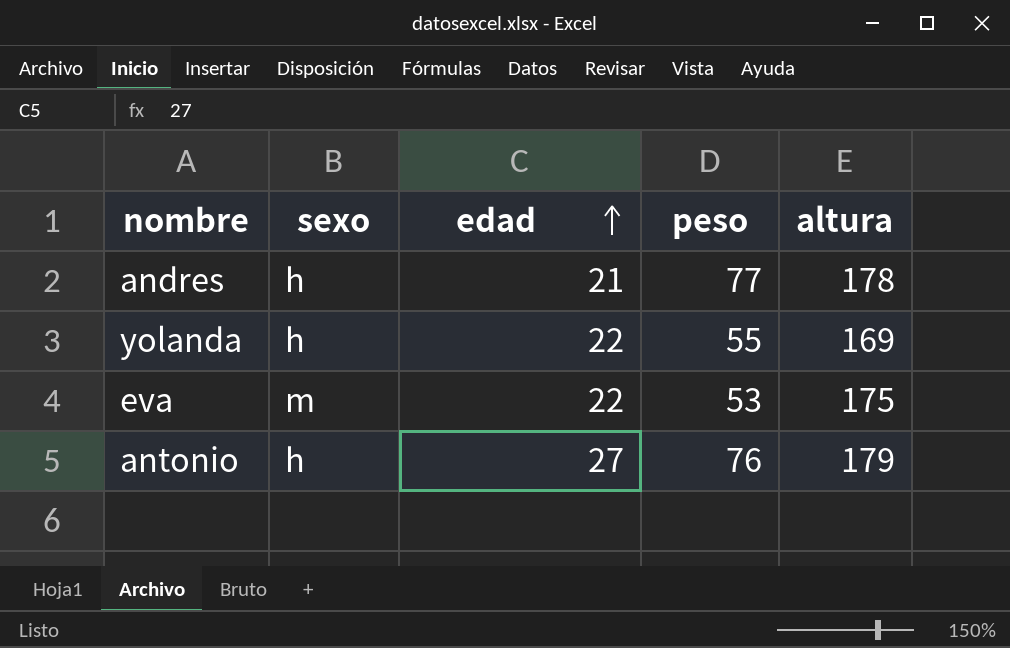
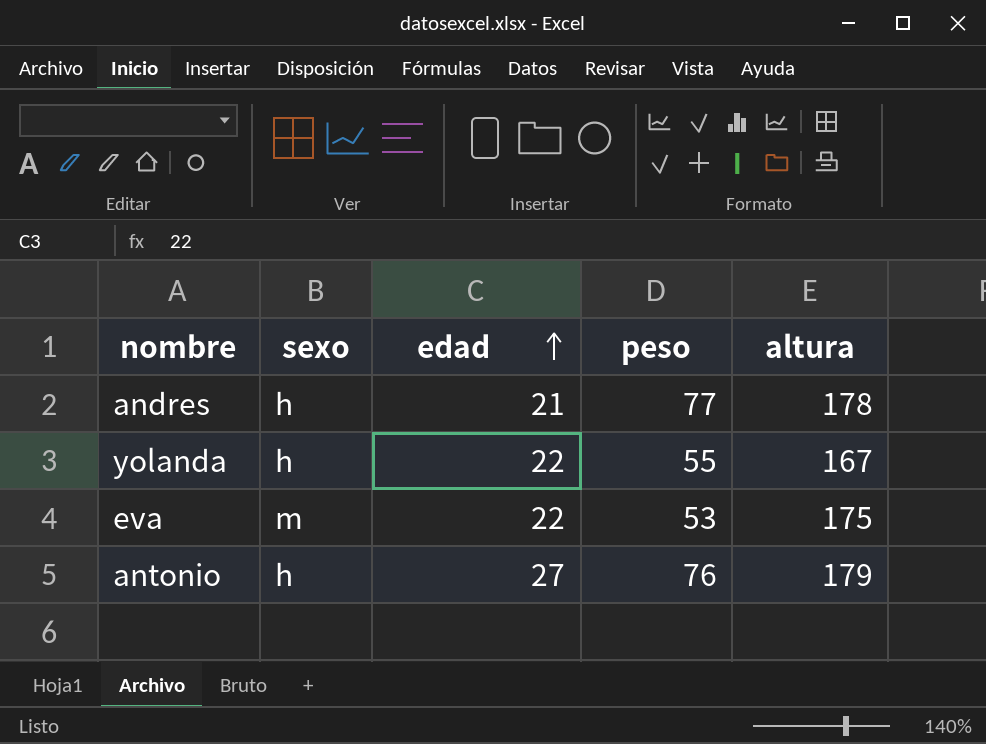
yolanda | altura: 169 -> 167

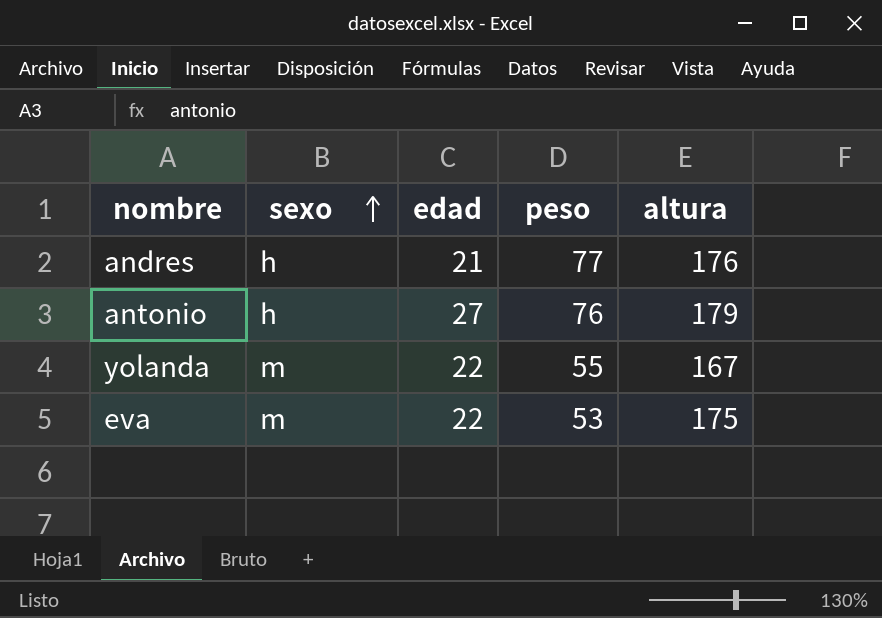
row order: edad ascending -> sexo ascending
andres | altura: 178 -> 176
yolanda | sexo: h -> m

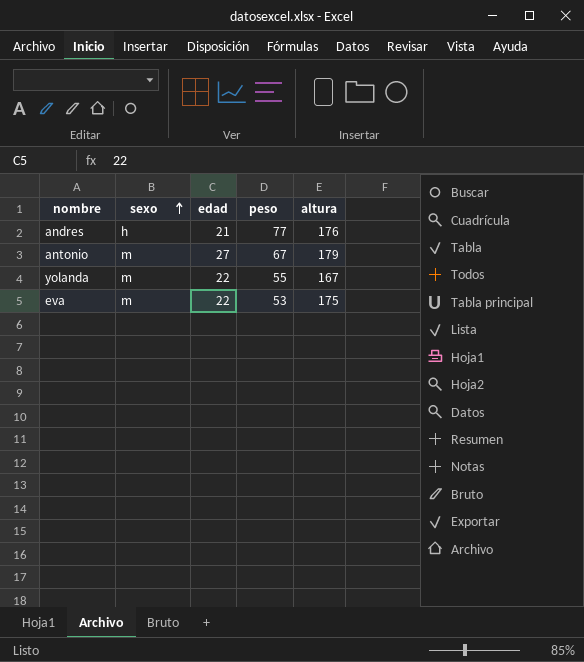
antonio | sexo: h -> m
antonio | peso: 76 -> 67

